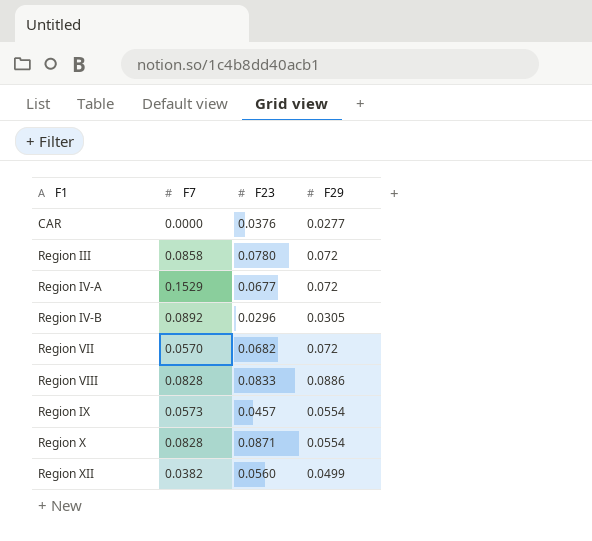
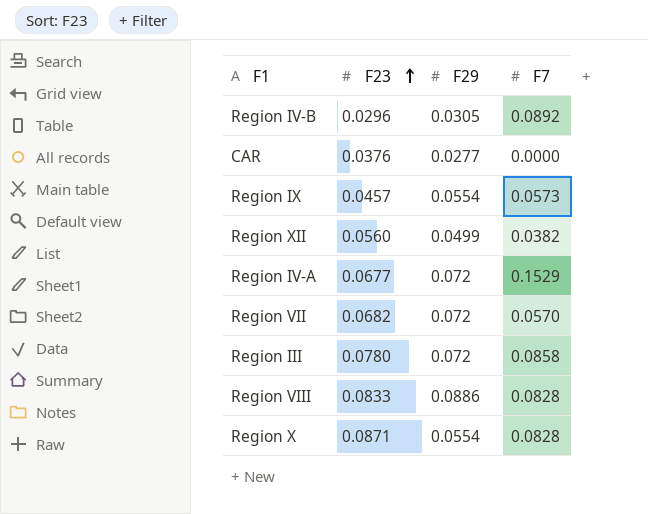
row order: none -> F23 ascending
column F7 | position: 2 -> 4

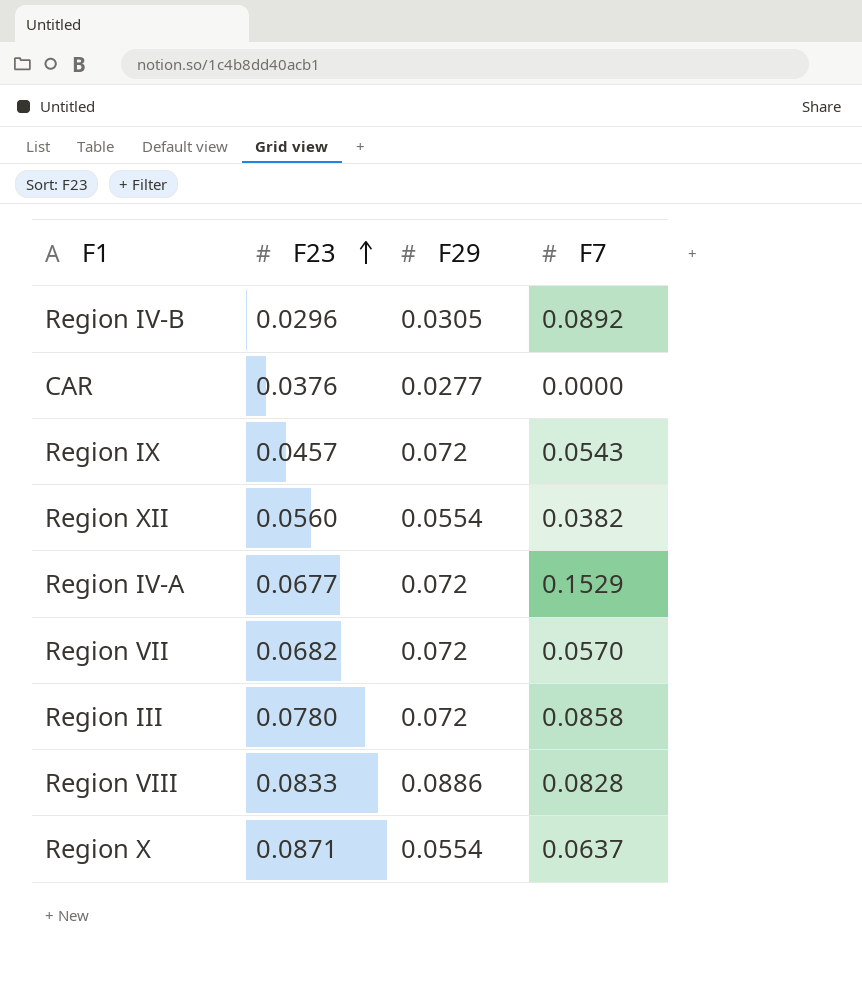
Region IX | F29: 0.0554 -> 0.072
Region IX | F7: 0.0573 -> 0.0543
Region XII | F29: 0.0499 -> 0.0554
Region X | F7: 0.0828 -> 0.0637

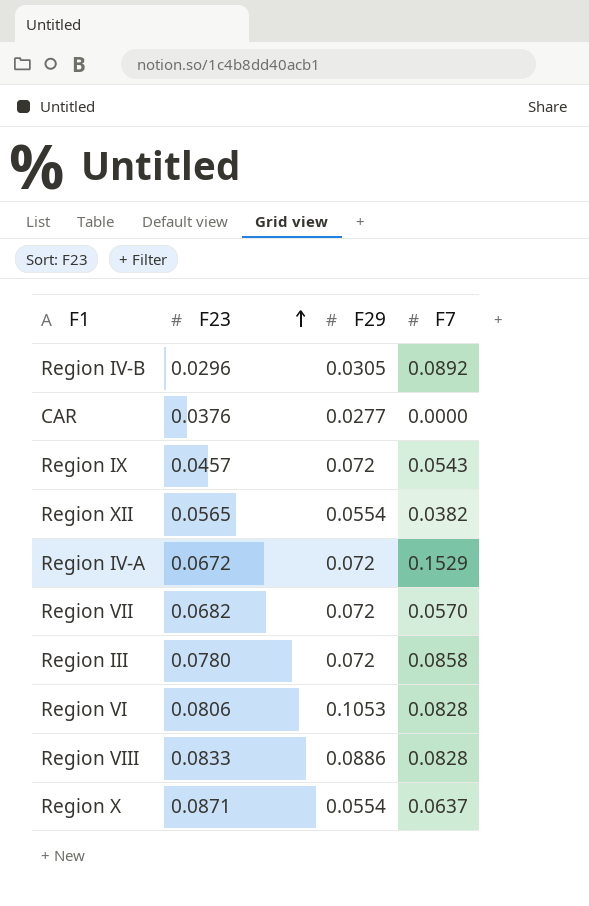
Region XII | F23: 0.0560 -> 0.0565
Region IV-A | F23: 0.0677 -> 0.0672
row Region VI: none -> 0.0806 | 0.1053 | 0.0828

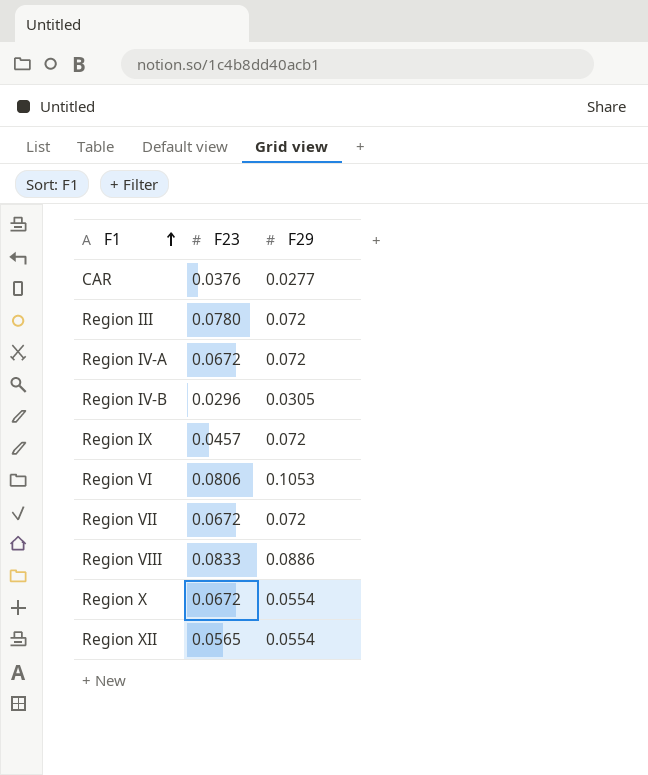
row order: F23 ascending -> F1 ascending
column F7 | position: 4 -> none
Region VII | F23: 0.0682 -> 0.0672
Region X | F23: 0.0871 -> 0.0672

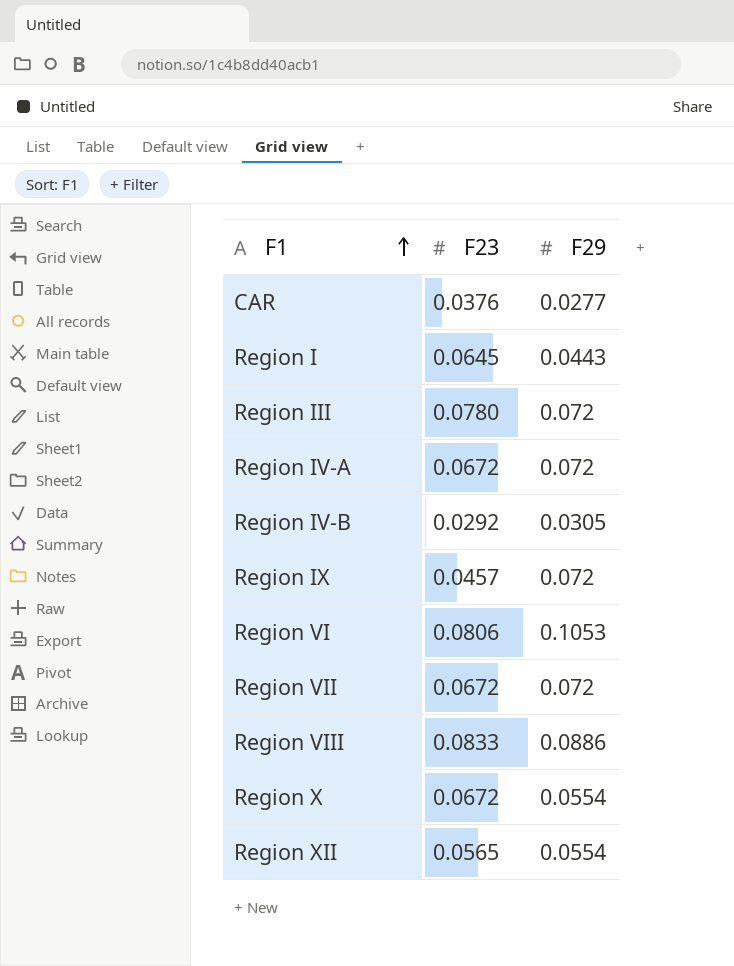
row Region I: none -> 0.0645 | 0.0443
Region IV-B | F23: 0.0296 -> 0.0292

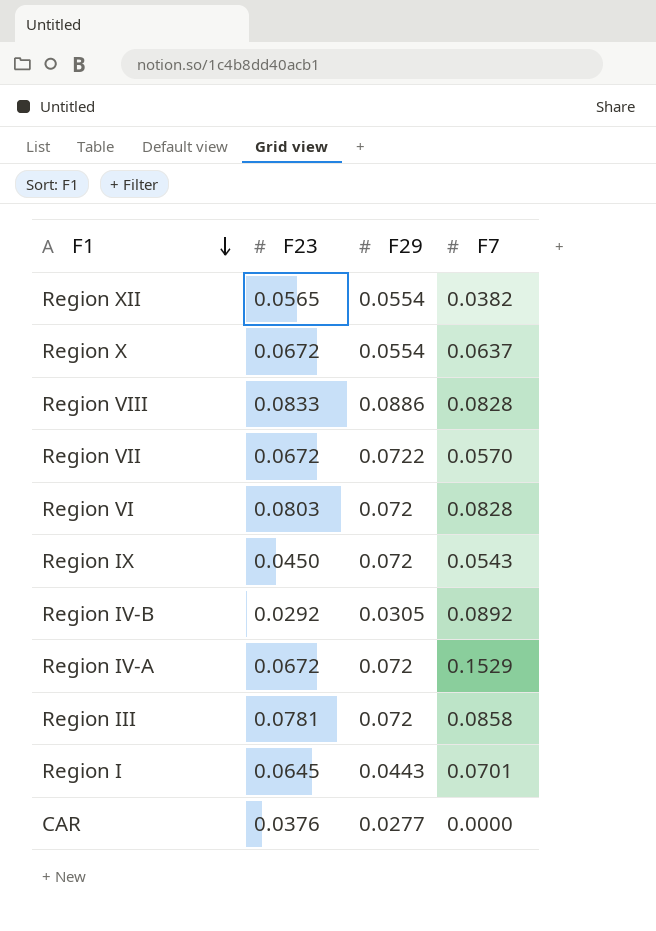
row order: F1 ascending -> F1 descending
column F7 | position: none -> 4
Region VII | F29: 0.072 -> 0.0722
Region VI | F23: 0.0806 -> 0.0803
Region VI | F29: 0.1053 -> 0.072
Region IX | F23: 0.0457 -> 0.0450
Region III | F23: 0.0780 -> 0.0781

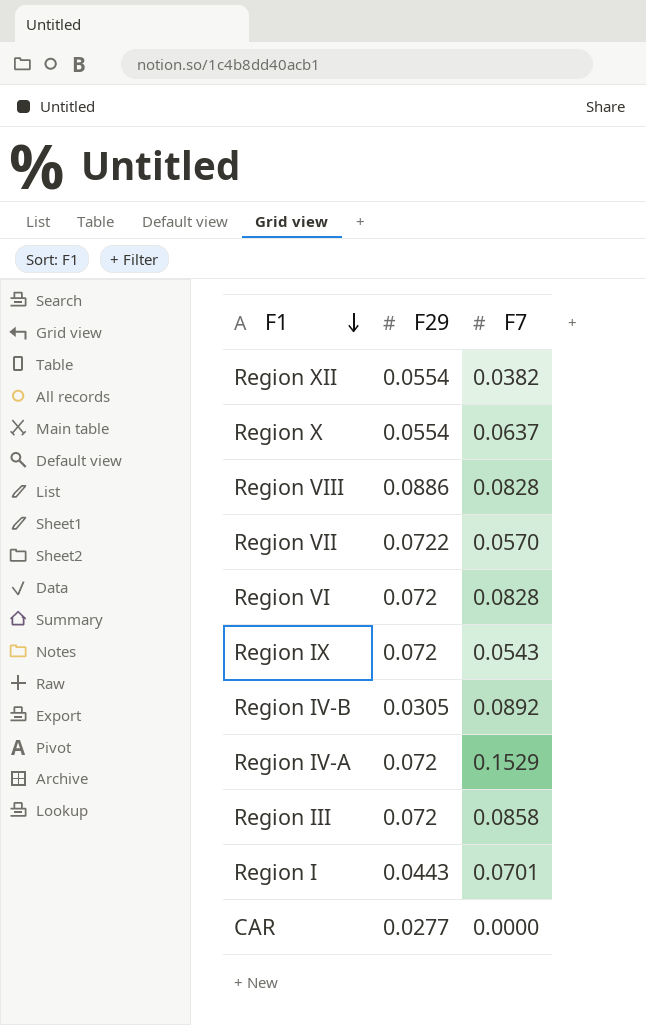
column F23 | position: 2 -> none

